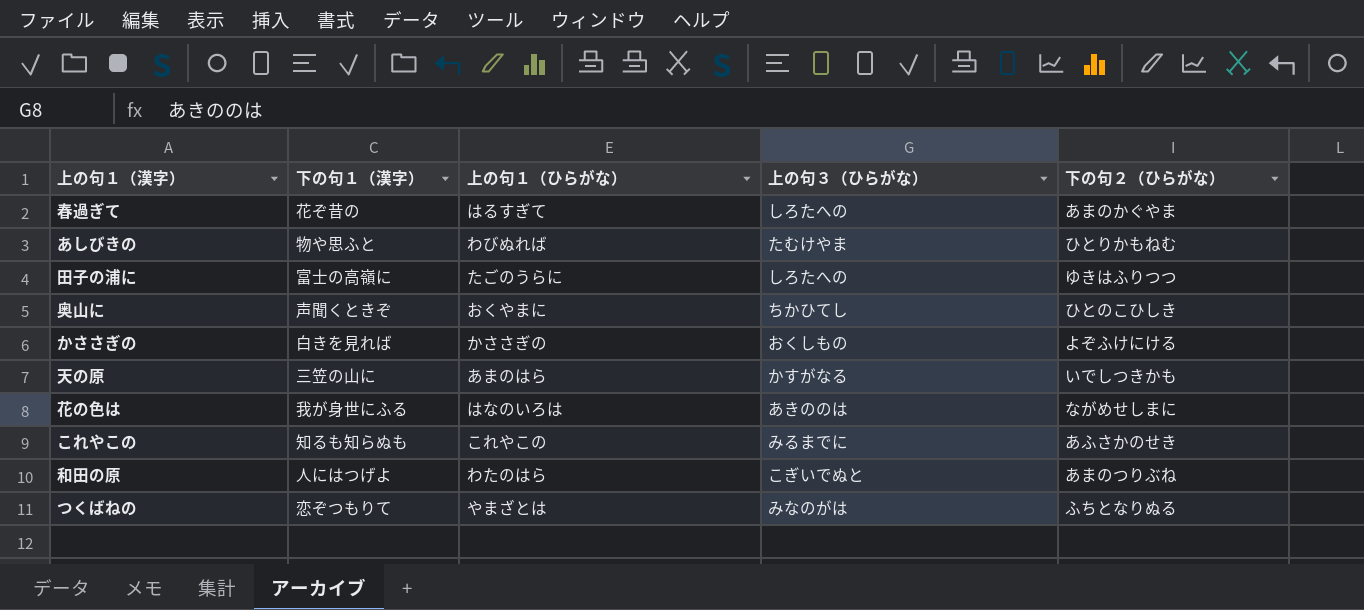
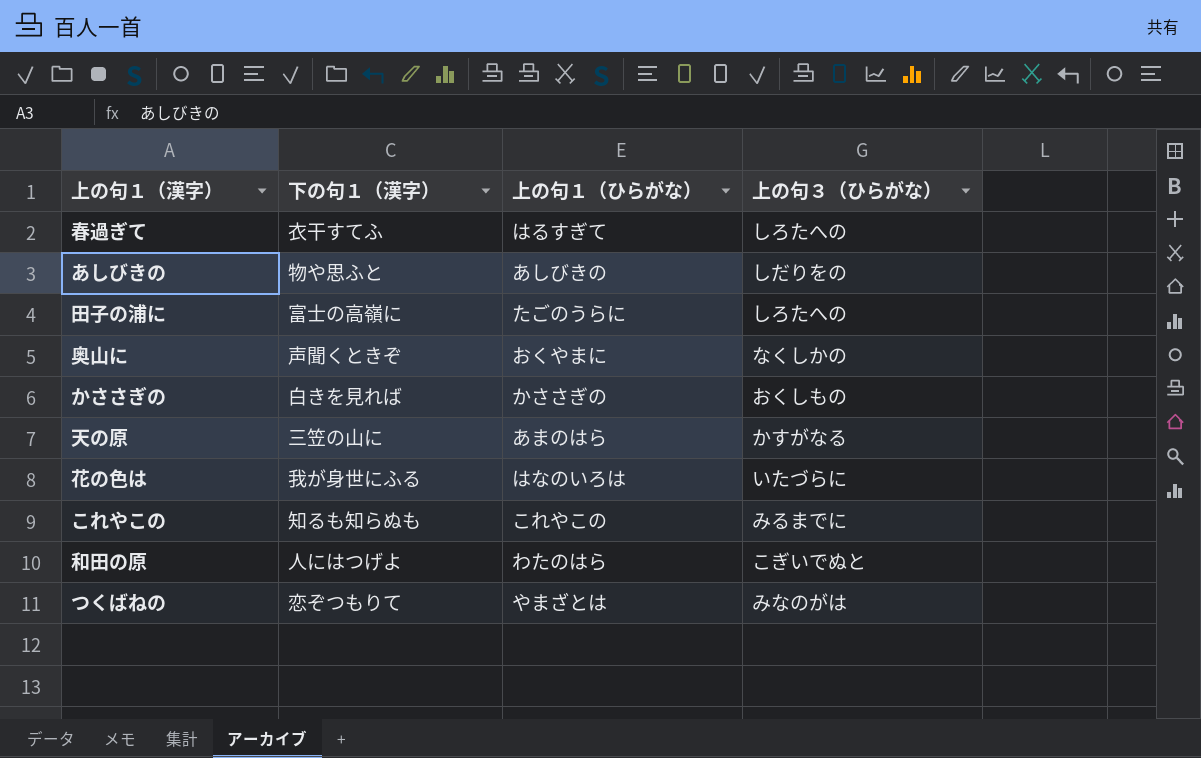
column 下の句２（ひらがな） | position: 5 -> none
春過ぎて | 下の句１（漢字）: 花ぞ昔の -> 衣干すてふ
あしびきの | 上の句１（ひらがな）: わびぬれば -> あしびきの
あしびきの | 上の句３（ひらがな）: たむけやま -> しだりをの
奥山に | 上の句３（ひらがな）: ちかひてし -> なくしかの
花の色は | 上の句３（ひらがな）: あきののは -> いたづらに

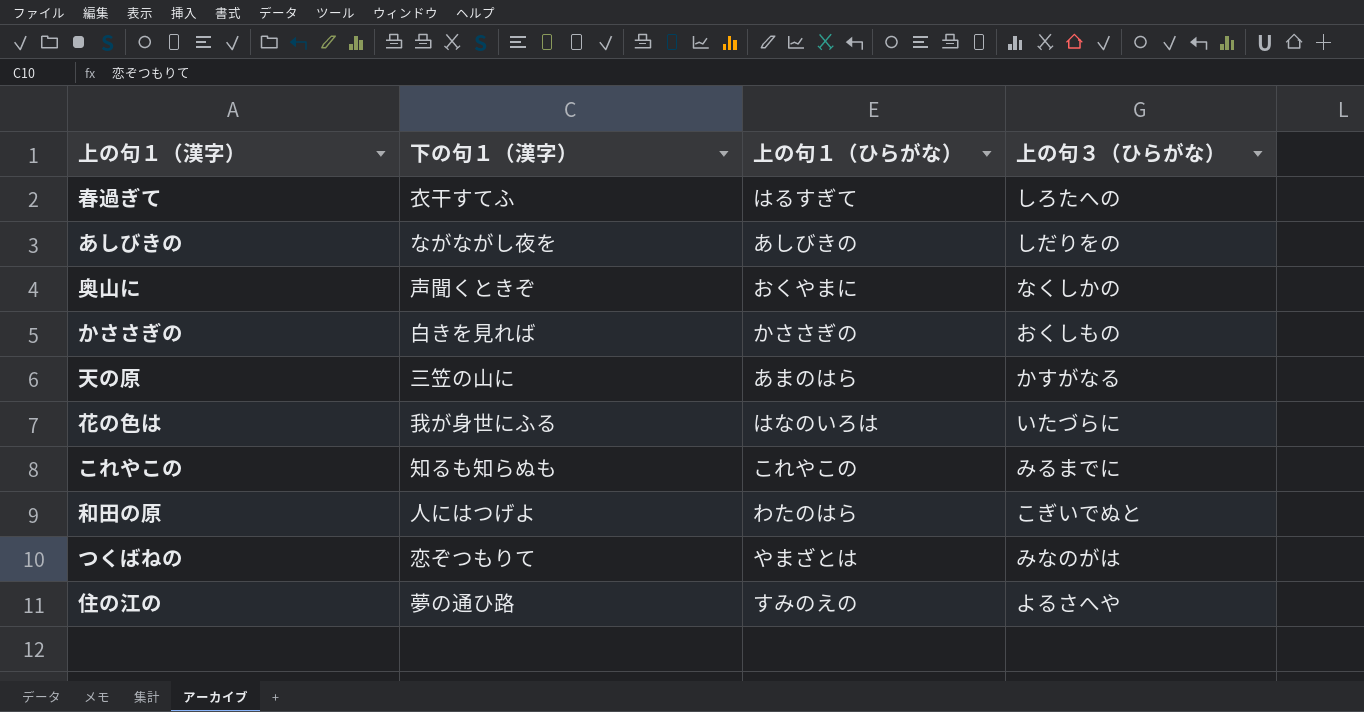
row 田子の浦に: 富士の高嶺に | たごのうらに | しろたへの -> none
あしびきの | 下の句１（漢字）: 物や思ふと -> ながながし夜を
row 住の江の: none -> 夢の通ひ路 | すみのえの | よるさへや

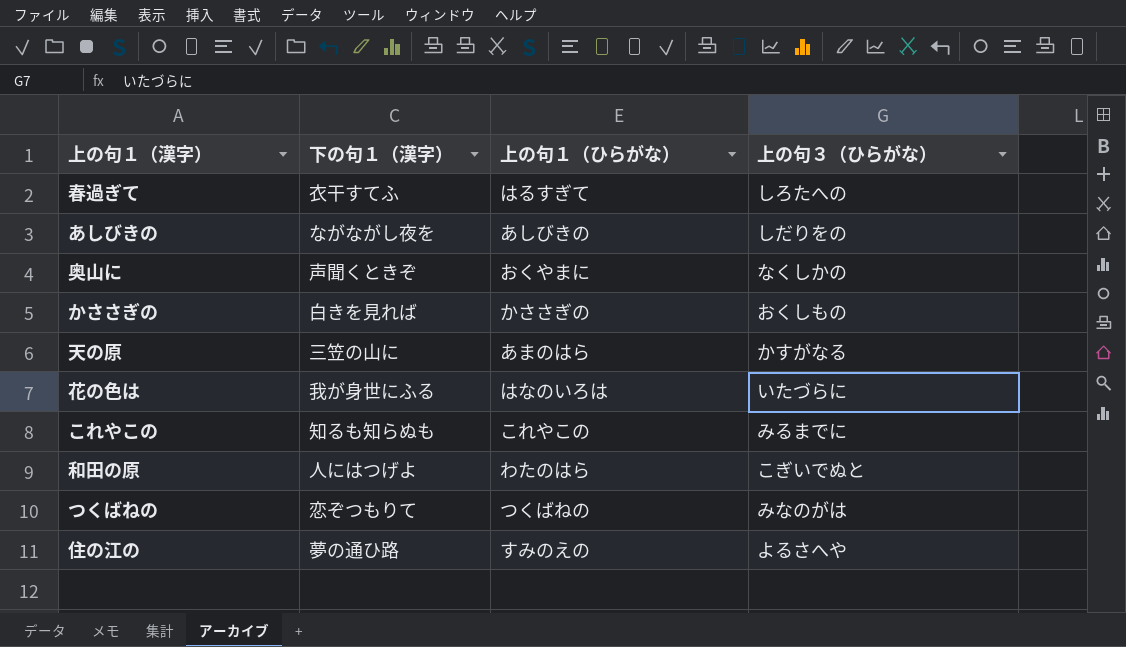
つくばねの | 上の句１（ひらがな）: やまざとは -> つくばねの

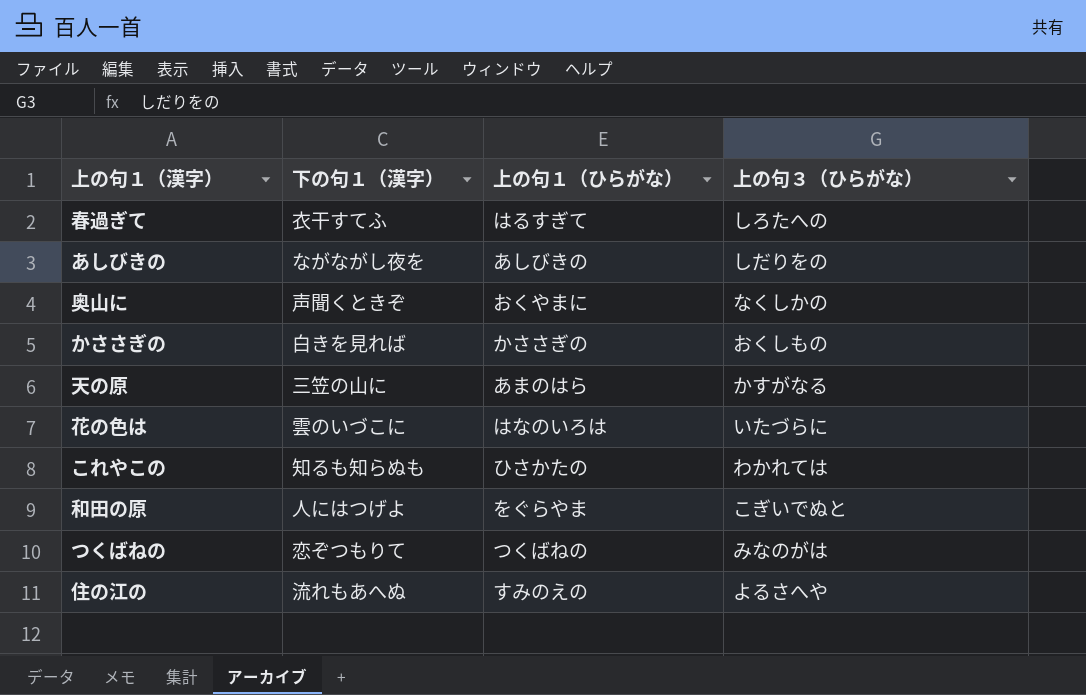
花の色は | 下の句１（漢字）: 我が身世にふる -> 雲のいづこに
これやこの | 上の句１（ひらがな）: これやこの -> ひさかたの
これやこの | 上の句３（ひらがな）: みるまでに -> わかれては
和田の原 | 上の句１（ひらがな）: わたのはら -> をぐらやま
住の江の | 下の句１（漢字）: 夢の通ひ路 -> 流れもあへぬ

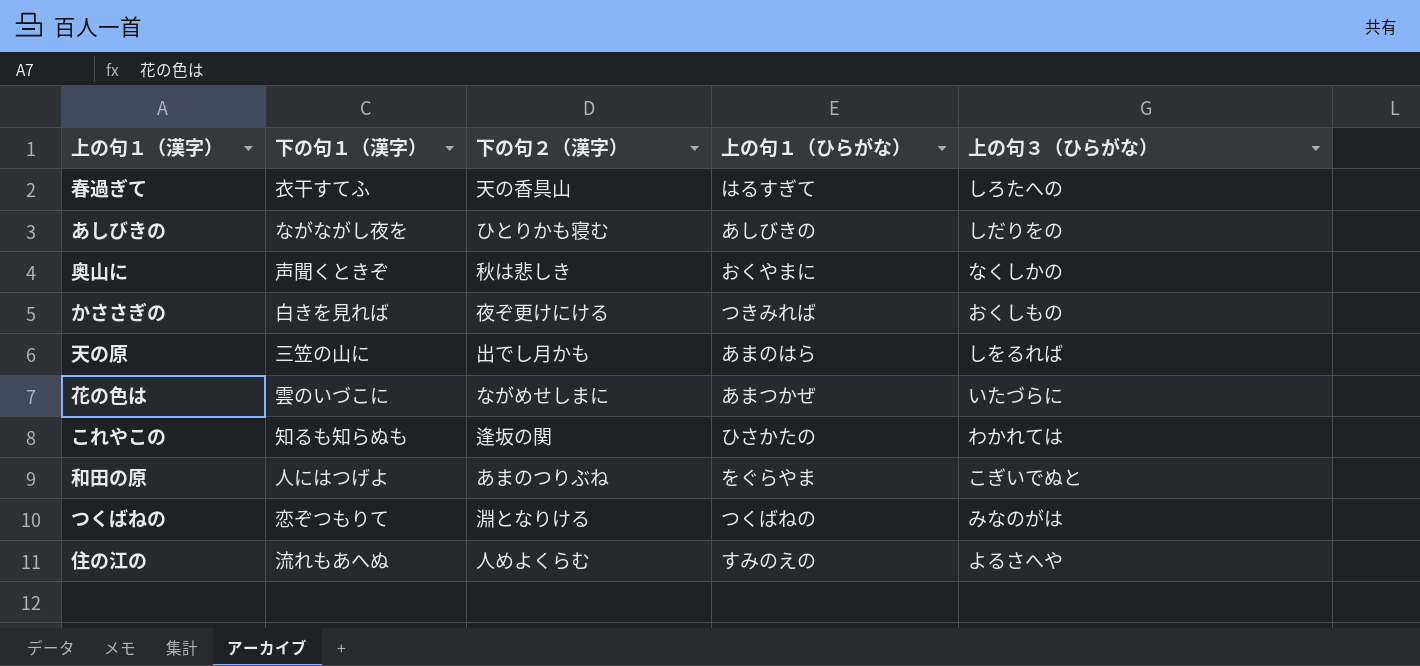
column 下の句２（漢字） | position: none -> 3
かささぎの | 上の句１（ひらがな）: かささぎの -> つきみれば
天の原 | 上の句３（ひらがな）: かすがなる -> しをるれば
花の色は | 上の句１（ひらがな）: はなのいろは -> あまつかぜ

